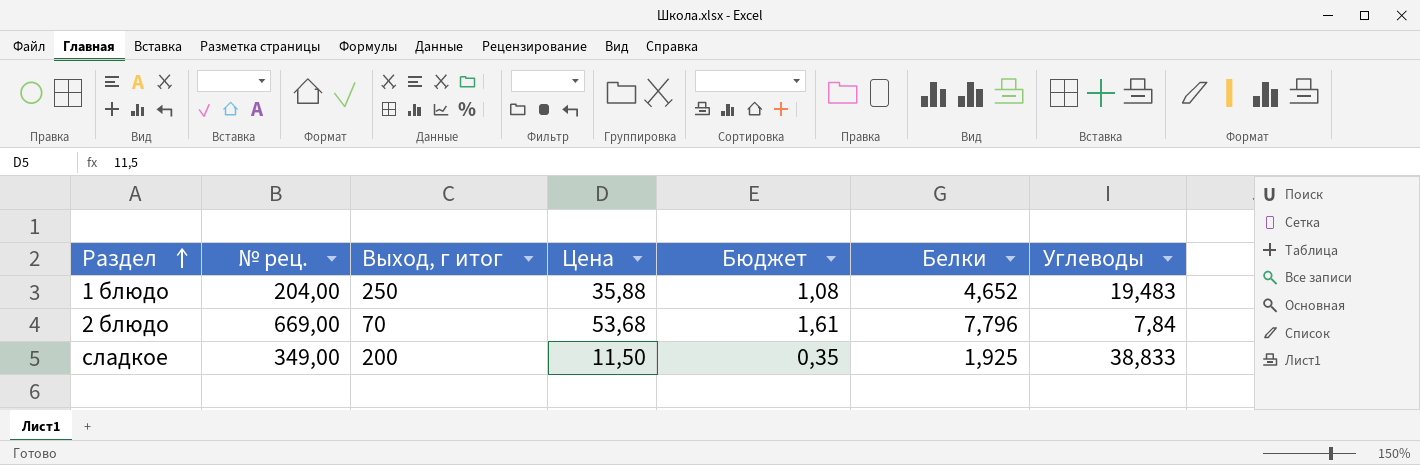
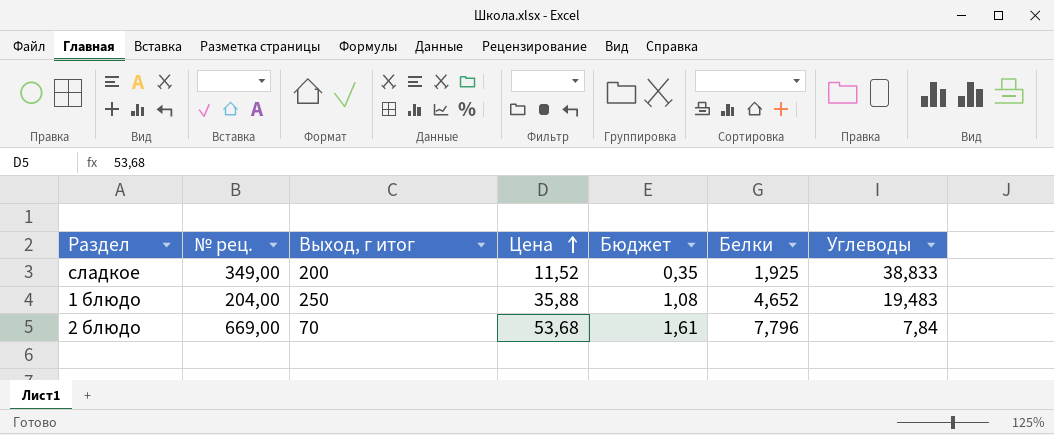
row order: Раздел ascending -> Цена ascending
сладкое | Цена: 11,50 -> 11,52

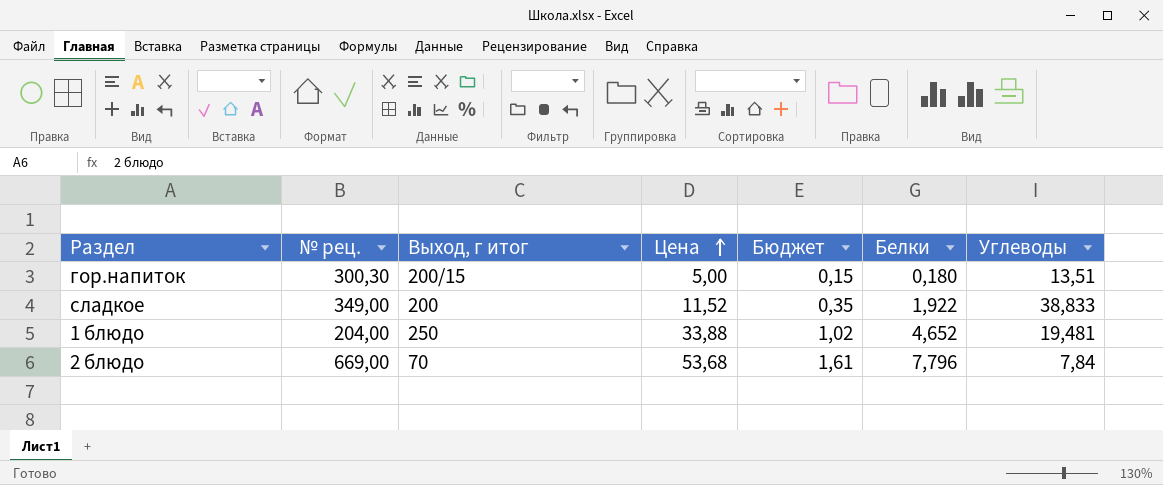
row гор.напиток: none -> 300,30 | 200/15 | 5,00 | 0,15 | 0,180 | 13,51
сладкое | Белки: 1,925 -> 1,922
1 блюдо | Цена: 35,88 -> 33,88
1 блюдо | Бюджет: 1,08 -> 1,02
1 блюдо | Углеводы: 19,483 -> 19,481

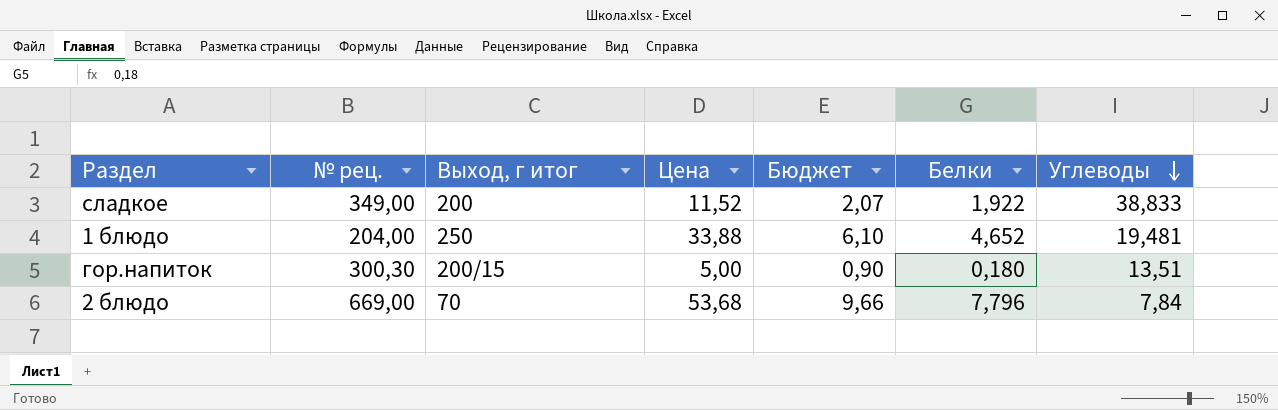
row order: Цена ascending -> Углеводы descending
column Бюджет | formula: [Цена] * 0,03 -> [Цена] * 0,18

